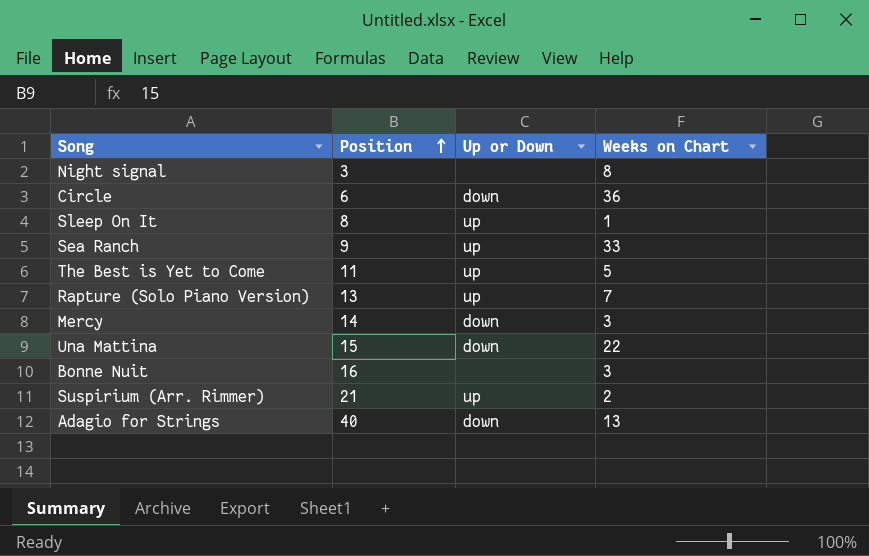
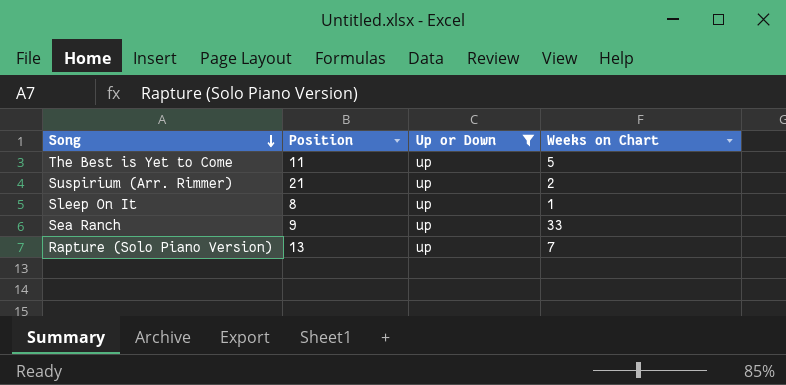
filter: none -> Up or Down = up
row order: Position ascending -> Song descending

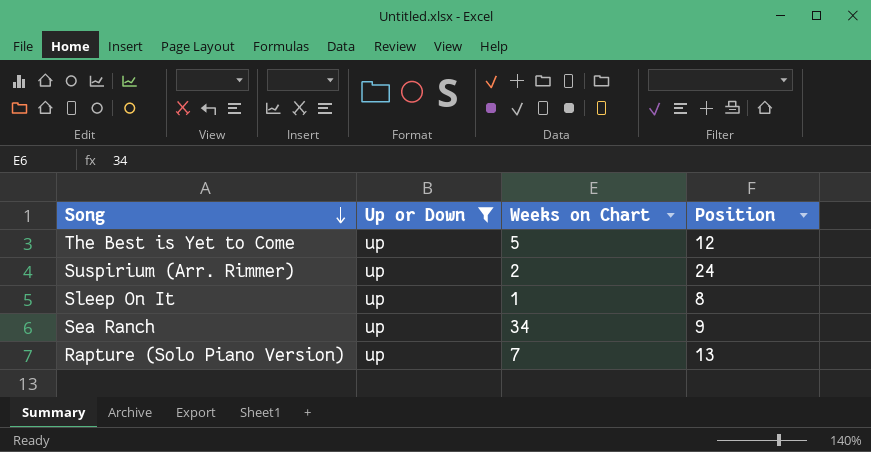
column Position | position: 2 -> 4
The Best is Yet to Come | Position: 11 -> 12
Suspirium (Arr. Rimmer) | Position: 21 -> 24
Sea Ranch | Weeks on Chart: 33 -> 34

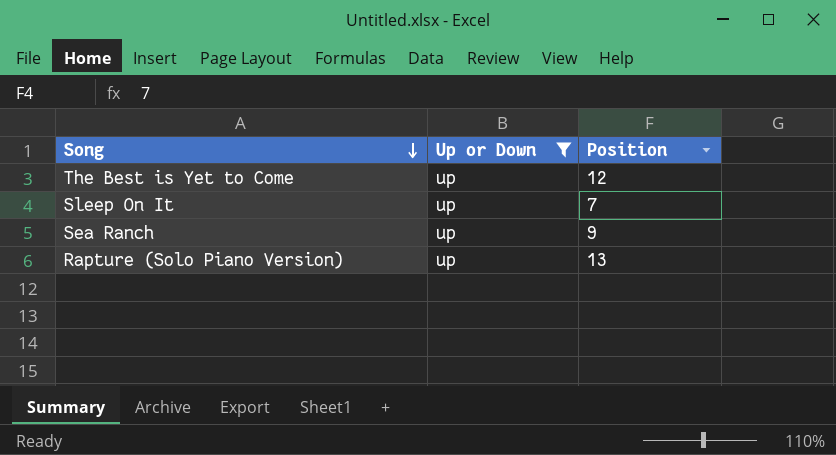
column Weeks on Chart | position: 3 -> none
row Suspirium (Arr. Rimmer): up | 2 | 24 -> none
Sleep On It | Position: 8 -> 7

